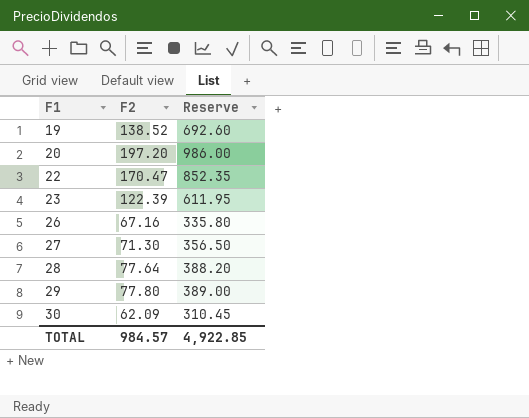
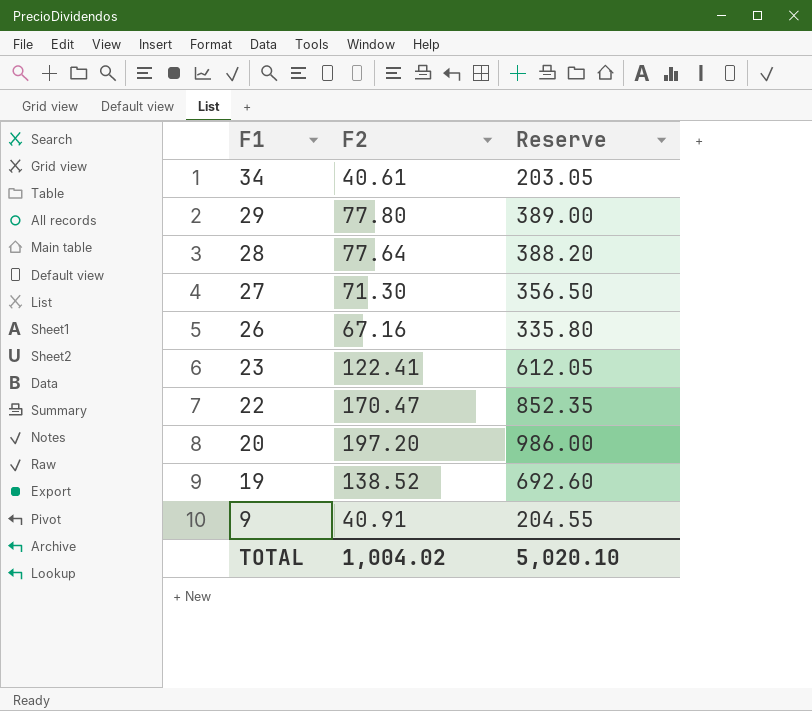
row order: F1 ascending -> F1 descending
row 30: 62.09 | 310.45 -> none
row 34: none -> 40.61 | 203.05
23 | F2: 122.39 -> 122.41
23 | Reserve: 611.95 -> 612.05
row 9: none -> 40.91 | 204.55
TOTAL | F2: 984.57 -> 1,004.02
TOTAL | Reserve: 4,922.85 -> 5,020.10

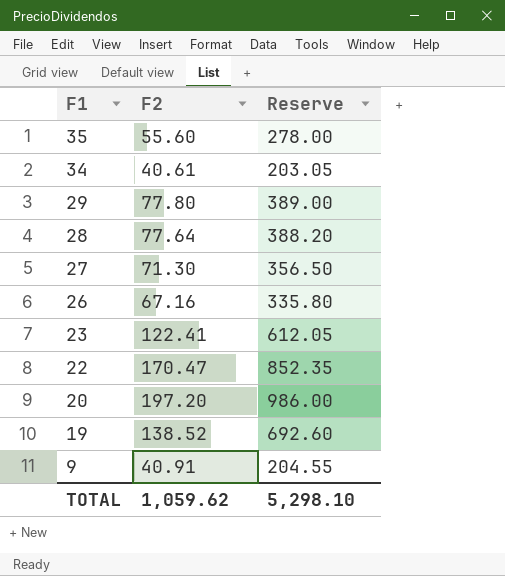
row 35: none -> 55.60 | 278.00
TOTAL | F2: 1,004.02 -> 1,059.62
TOTAL | Reserve: 5,020.10 -> 5,298.10

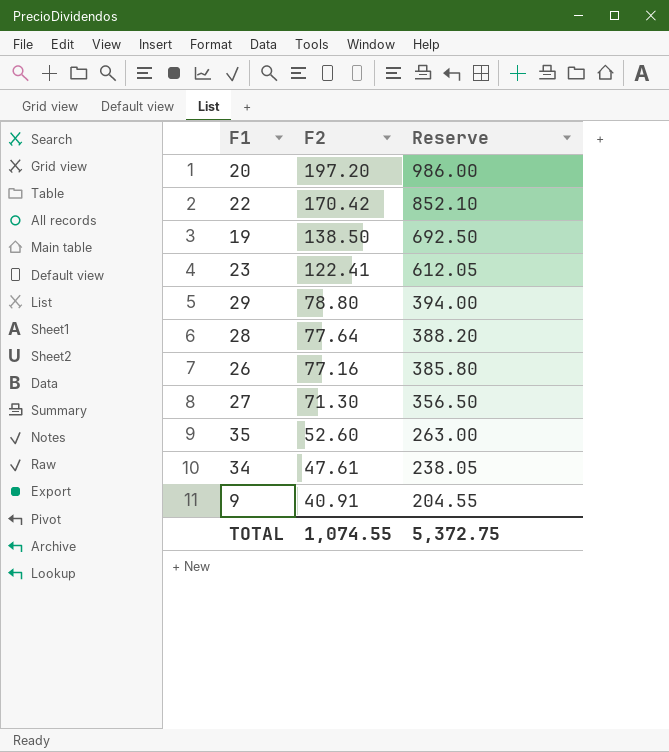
row order: F1 descending -> F2 descending
22 | F2: 170.47 -> 170.42
22 | Reserve: 852.35 -> 852.10
19 | F2: 138.52 -> 138.50
19 | Reserve: 692.60 -> 692.50
29 | F2: 77.80 -> 78.80
29 | Reserve: 389.00 -> 394.00
26 | F2: 67.16 -> 77.16
26 | Reserve: 335.80 -> 385.80
35 | F2: 55.60 -> 52.60
35 | Reserve: 278.00 -> 263.00
34 | F2: 40.61 -> 47.61
34 | Reserve: 203.05 -> 238.05
TOTAL | F2: 1,059.62 -> 1,074.55
TOTAL | Reserve: 5,298.10 -> 5,372.75

